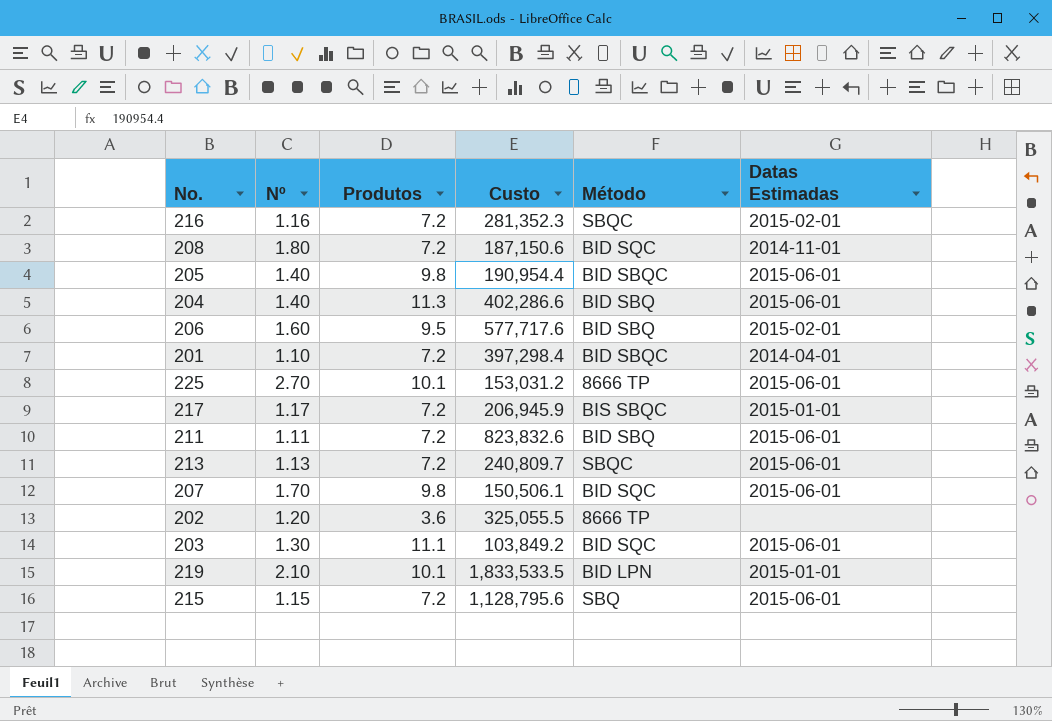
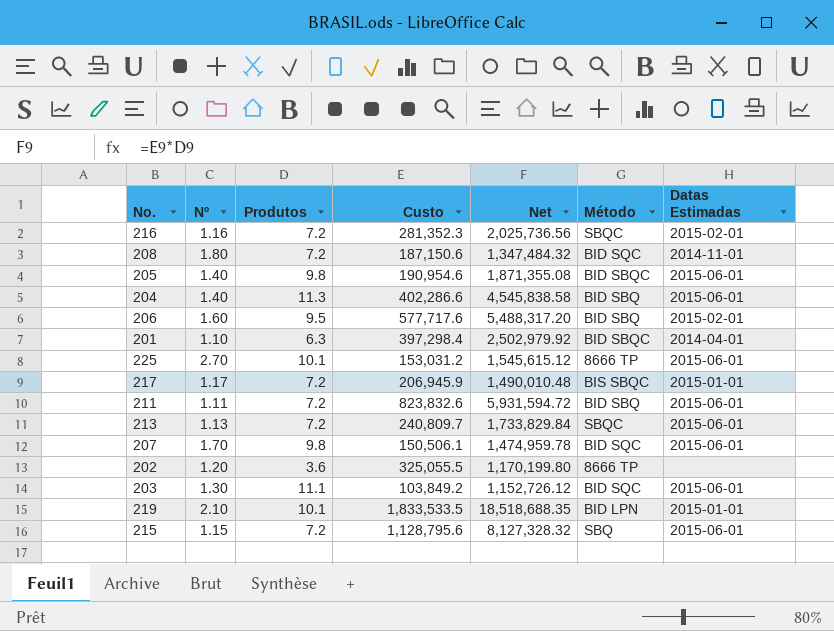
column Net | formula: none -> [Produtos] * [Custo]
205 | Custo: 190,954.4 -> 190,954.6
201 | Produtos: 7.2 -> 6.3

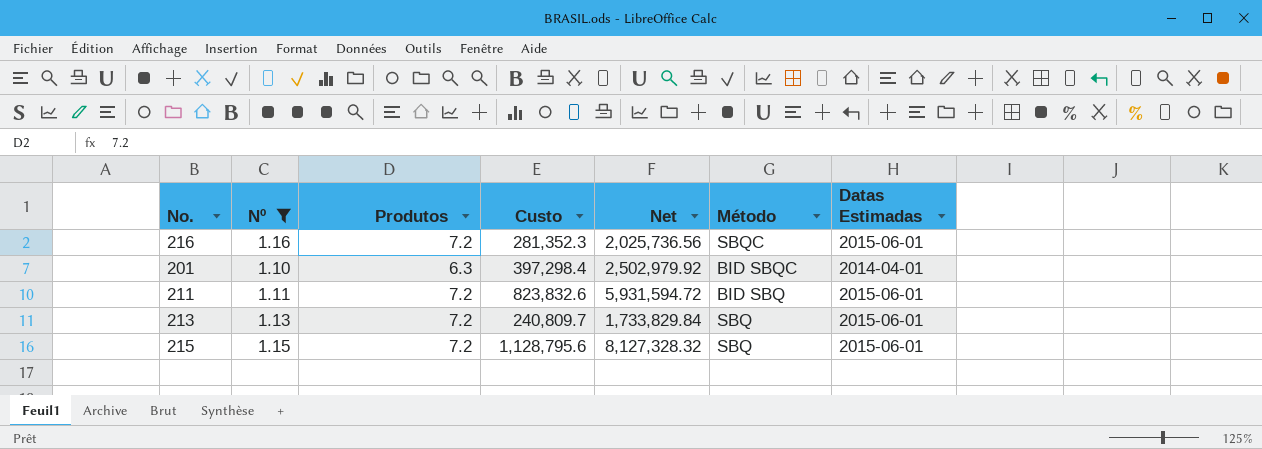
filter: none -> Nº <= 1.16
216 | Datas Estimadas: 2015-02-01 -> 2015-06-01
213 | Método: SBQC -> SBQ

